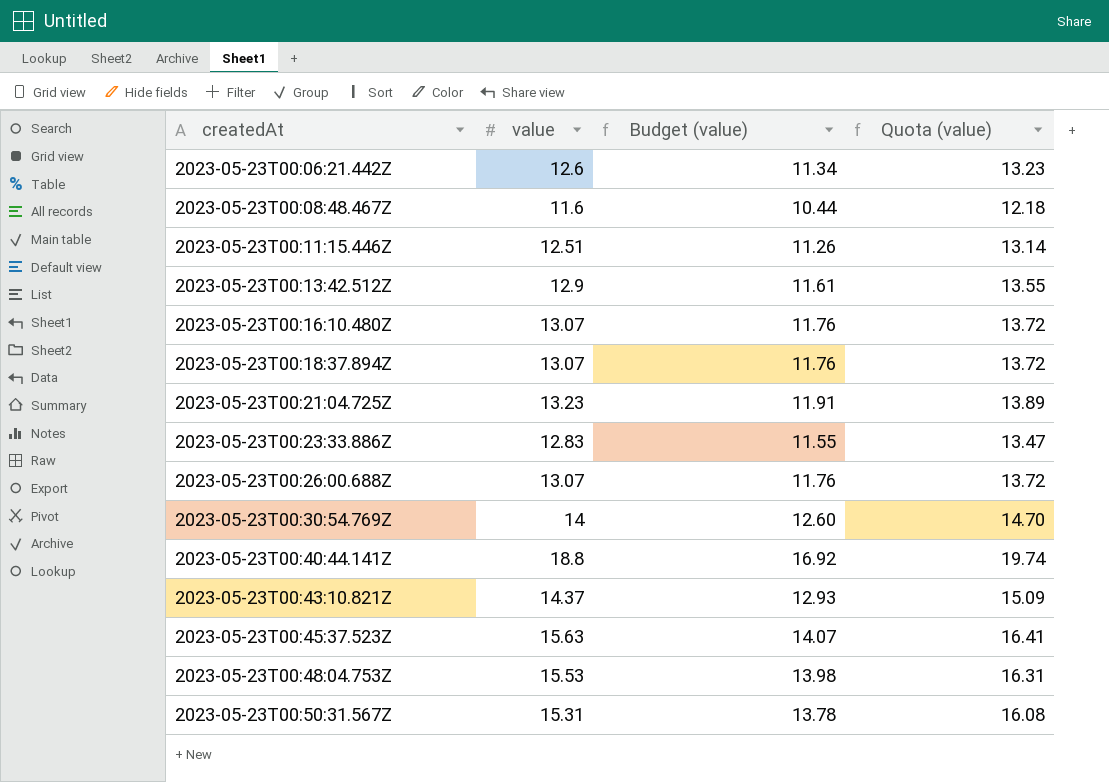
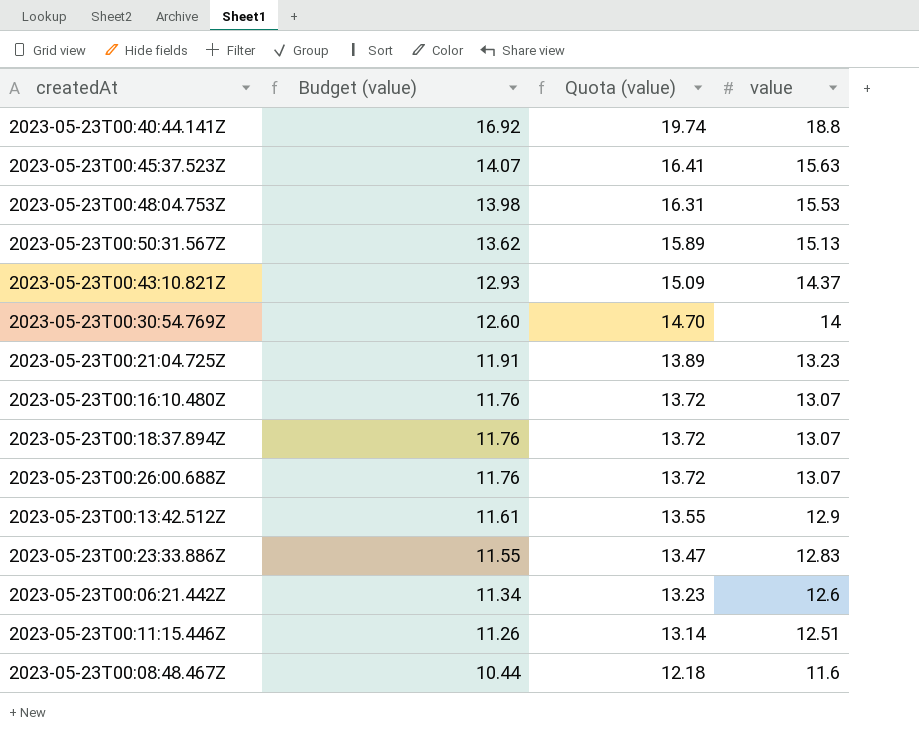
row order: createdAt ascending -> Budget (value) descending
column value | position: 2 -> 4
2023-05-23T00:50:31.567Z | Budget (value): 13.78 -> 13.62
2023-05-23T00:50:31.567Z | Quota (value): 16.08 -> 15.89
2023-05-23T00:50:31.567Z | value: 15.31 -> 15.13

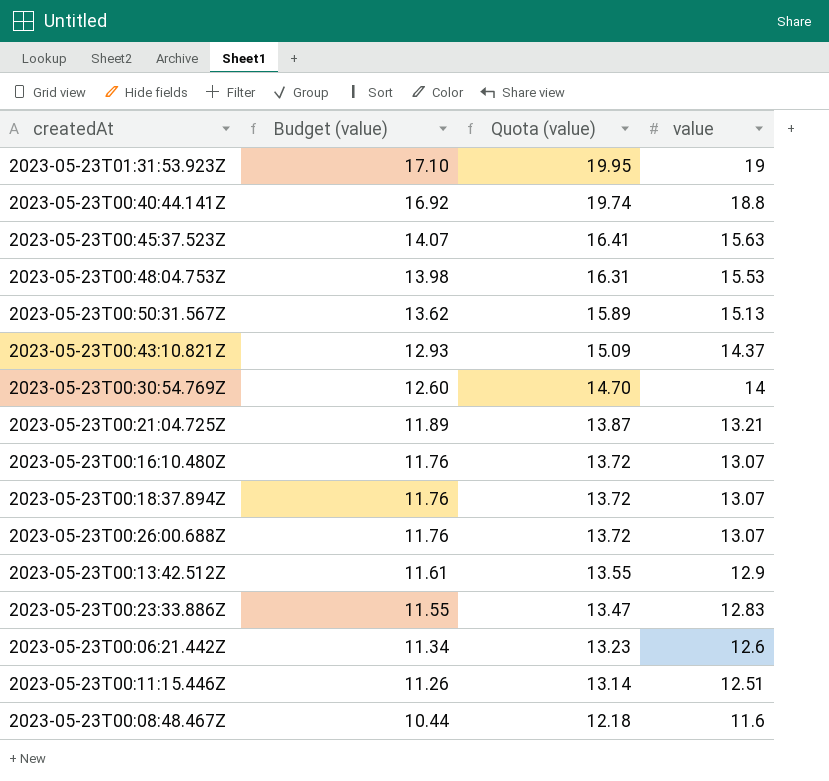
row 2023-05-23T01:31:53.923Z: none -> 17.10 | 19.95 | 19
2023-05-23T00:21:04.725Z | Budget (value): 11.91 -> 11.89
2023-05-23T00:21:04.725Z | Quota (value): 13.89 -> 13.87
2023-05-23T00:21:04.725Z | value: 13.23 -> 13.21

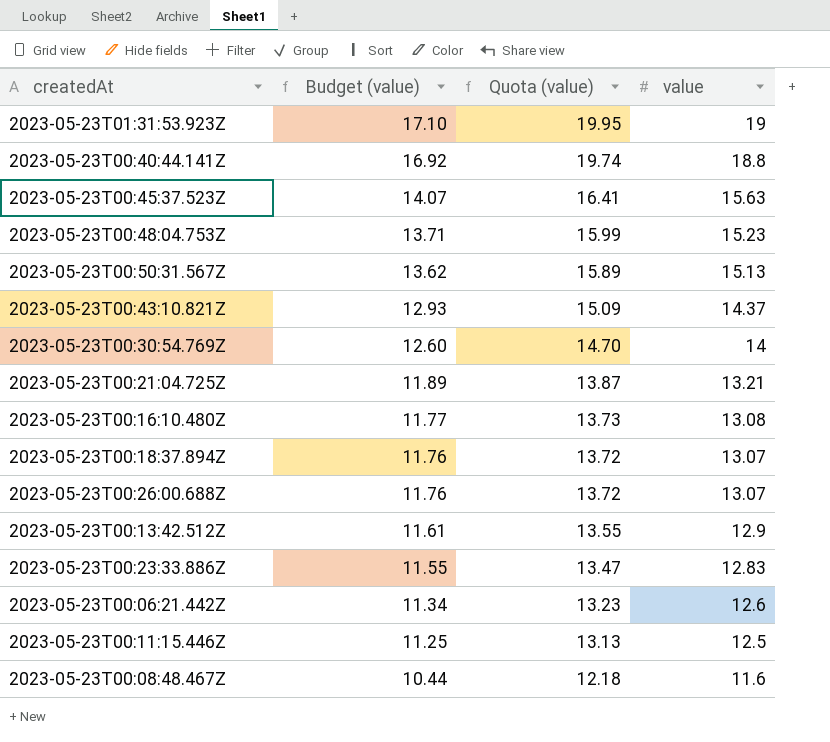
2023-05-23T00:48:04.753Z | Budget (value): 13.98 -> 13.71
2023-05-23T00:48:04.753Z | Quota (value): 16.31 -> 15.99
2023-05-23T00:48:04.753Z | value: 15.53 -> 15.23
2023-05-23T00:16:10.480Z | Budget (value): 11.76 -> 11.77
2023-05-23T00:16:10.480Z | Quota (value): 13.72 -> 13.73
2023-05-23T00:16:10.480Z | value: 13.07 -> 13.08
2023-05-23T00:11:15.446Z | Budget (value): 11.26 -> 11.25
2023-05-23T00:11:15.446Z | Quota (value): 13.14 -> 13.13
2023-05-23T00:11:15.446Z | value: 12.51 -> 12.5

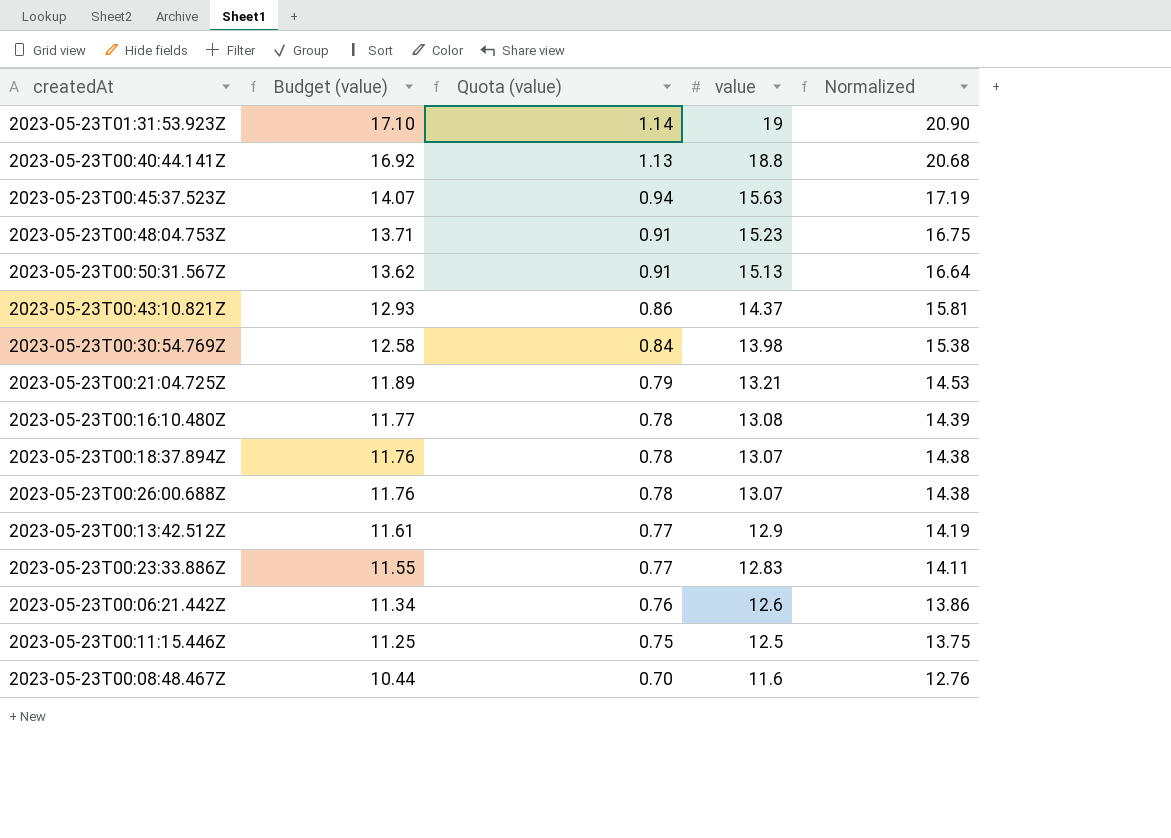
column Quota (value) | formula: [value] * 1.05 -> [value] * 0.06
column Normalized | formula: none -> [value] * 1.1
2023-05-23T00:30:54.769Z | Budget (value): 12.60 -> 12.58
2023-05-23T00:30:54.769Z | value: 14 -> 13.98

